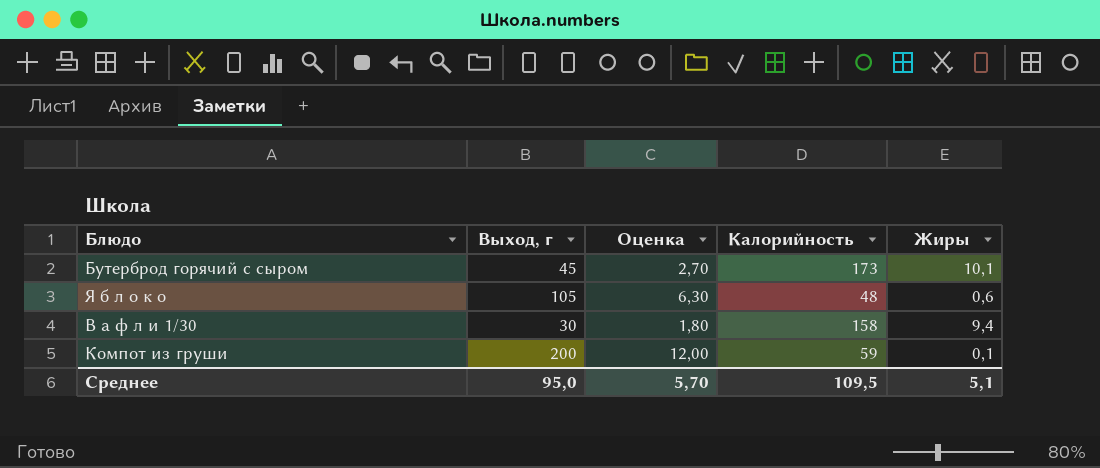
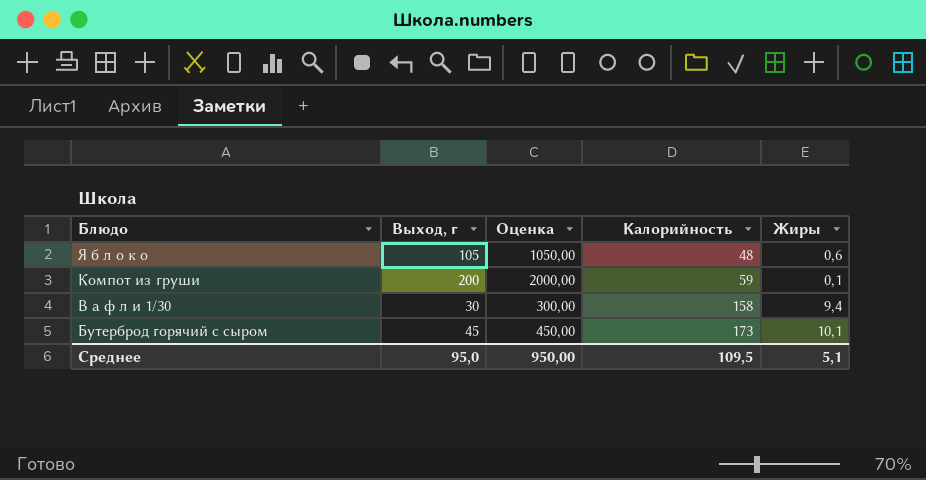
row order: none -> Блюдо descending
column Оценка | formula: [Выход, г] * 0,06 -> [Выход, г] * 10
Среднее | Оценка: 5,70 -> 950,00

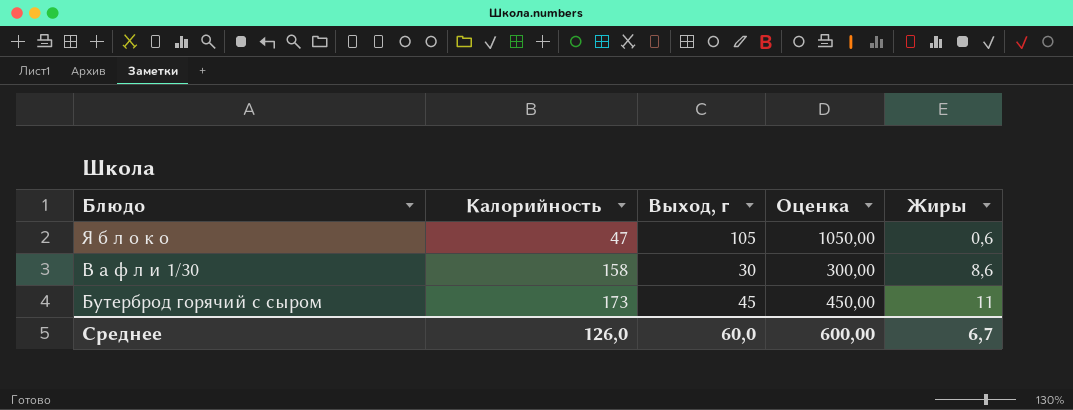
column Калорийность | position: 4 -> 2
row Компот из груши: 200 | 2000,00 | 59 | 0,1 -> none
Я б л о к о | Калорийность: 48 -> 47
В а ф л и 1/30 | Жиры: 9,4 -> 8,6
Бутерброд горячий с сыром | Жиры: 10,1 -> 11
Среднее | Калорийность: 109,5 -> 126,0
Среднее | Выход, г: 95,0 -> 60,0
Среднее | Оценка: 950,00 -> 600,00
Среднее | Жиры: 5,1 -> 6,7

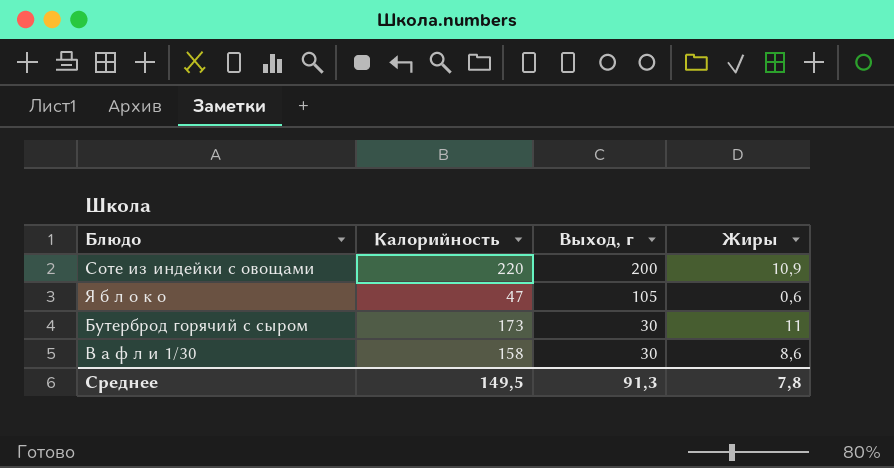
row order: Блюдо descending -> Выход, г descending
column Оценка | formula: [Выход, г] * 10 -> none
row Соте из индейки с овощами: none -> 220 | 200 | 10,9
Бутерброд горячий с сыром | Выход, г: 45 -> 30
Среднее | Калорийность: 126,0 -> 149,5
Среднее | Выход, г: 60,0 -> 91,3
Среднее | Жиры: 6,7 -> 7,8

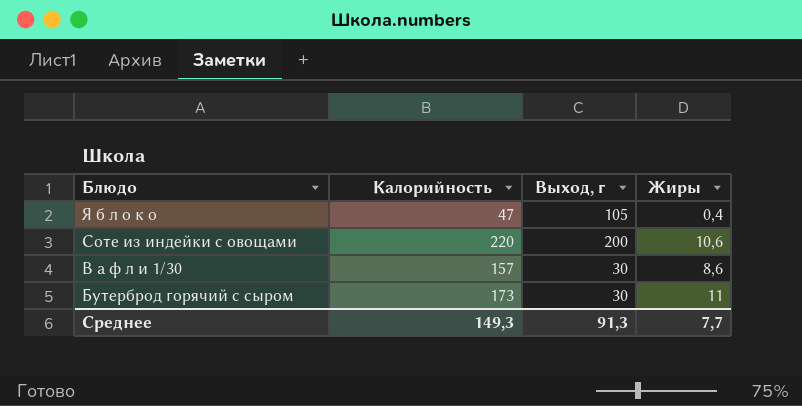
row order: Выход, г descending -> Блюдо descending
Я б л о к о | Жиры: 0,6 -> 0,4
Соте из индейки с овощами | Жиры: 10,9 -> 10,6
В а ф л и 1/30 | Калорийность: 158 -> 157
Среднее | Калорийность: 149,5 -> 149,3
Среднее | Жиры: 7,8 -> 7,7

